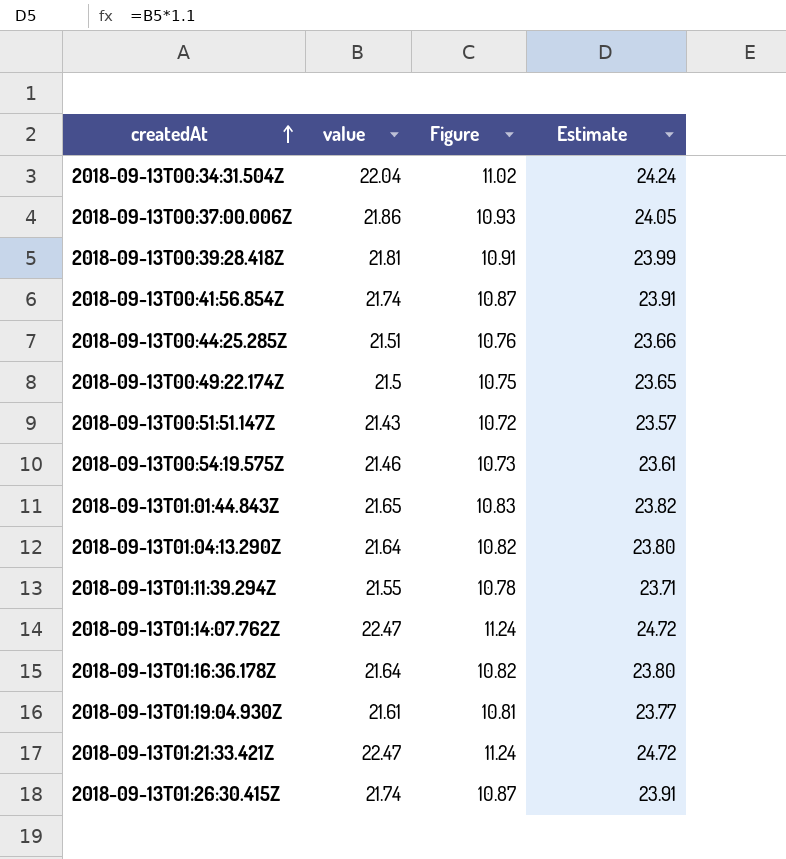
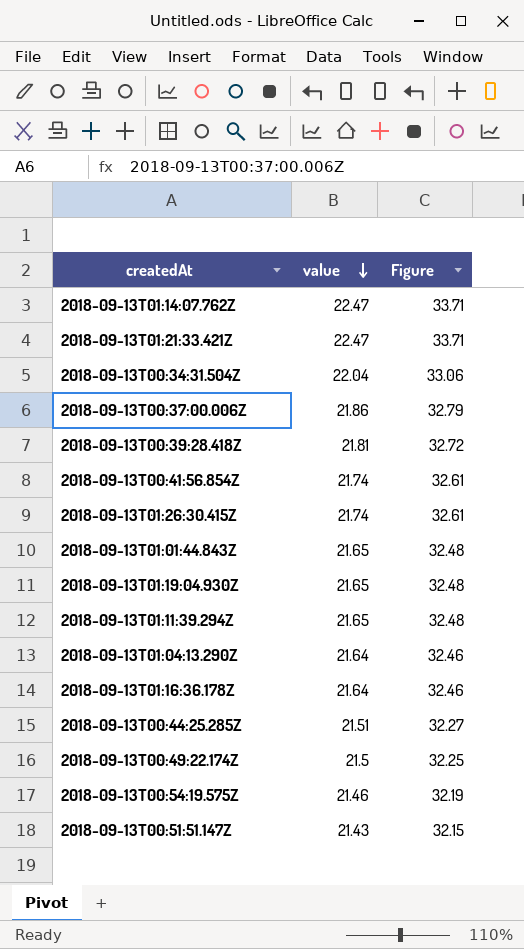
row order: createdAt ascending -> value descending
column Estimate | formula: [value] * 1.1 -> none
column Figure | formula: [value] * 0.5 -> [value] * 1.5
2018-09-13T01:19:04.930Z | value: 21.61 -> 21.65
2018-09-13T01:11:39.294Z | value: 21.55 -> 21.65

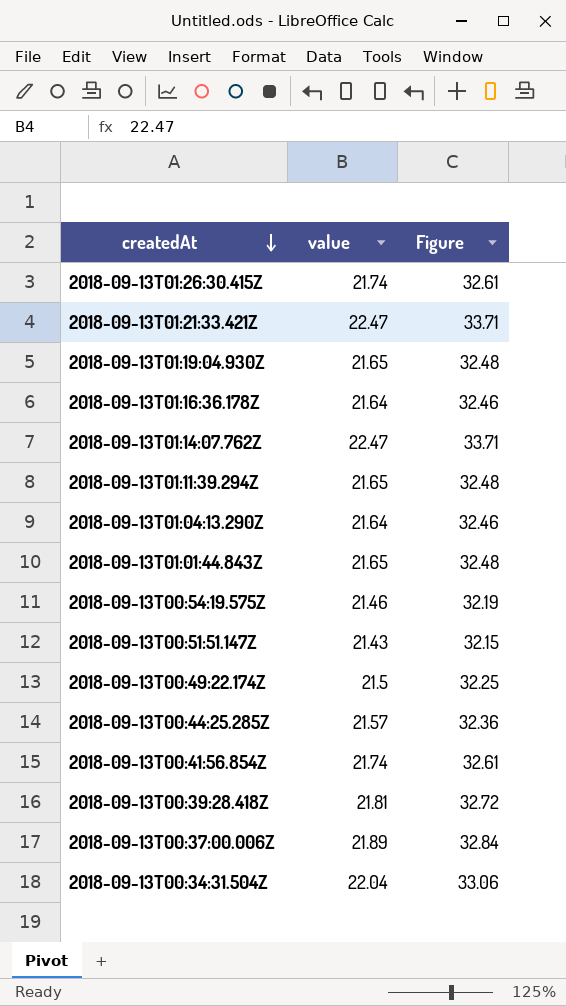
row order: value descending -> createdAt descending
2018-09-13T00:44:25.285Z | value: 21.51 -> 21.57
2018-09-13T00:44:25.285Z | Figure: 32.27 -> 32.36
2018-09-13T00:37:00.006Z | value: 21.86 -> 21.89
2018-09-13T00:37:00.006Z | Figure: 32.79 -> 32.84

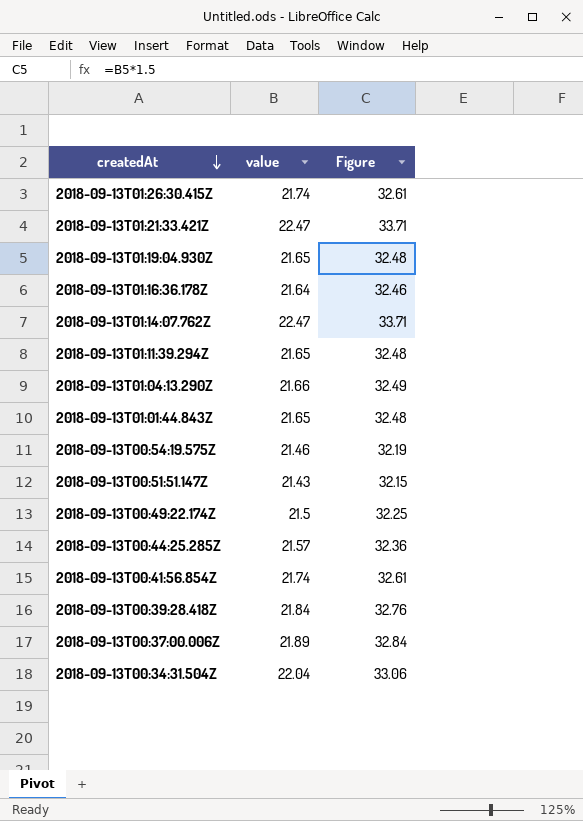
2018-09-13T01:04:13.290Z | value: 21.64 -> 21.66
2018-09-13T01:04:13.290Z | Figure: 32.46 -> 32.49
2018-09-13T00:39:28.418Z | value: 21.81 -> 21.84
2018-09-13T00:39:28.418Z | Figure: 32.72 -> 32.76

